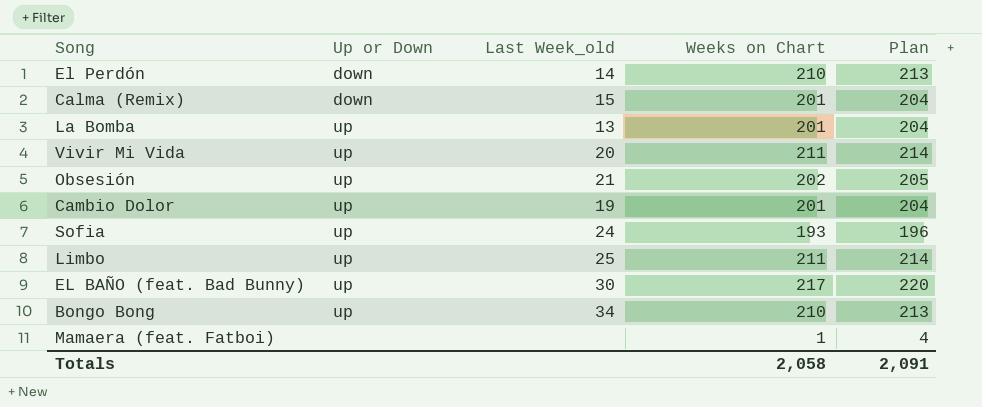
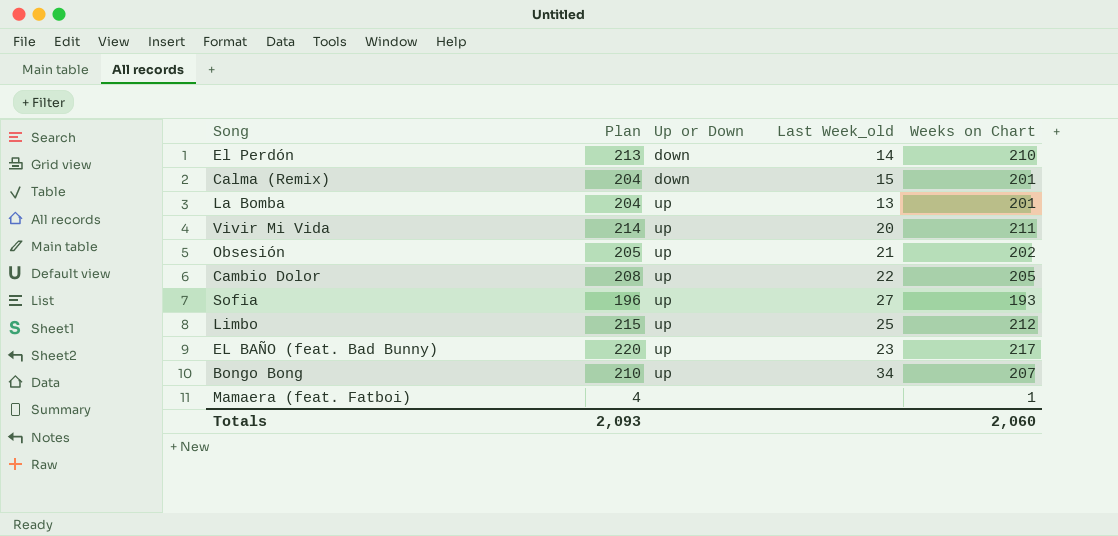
column Plan | position: 5 -> 2
Cambio Dolor | Plan: 204 -> 208
Cambio Dolor | Last Week_old: 19 -> 22
Cambio Dolor | Weeks on Chart: 201 -> 205
Sofia | Last Week_old: 24 -> 27
Limbo | Plan: 214 -> 215
Limbo | Weeks on Chart: 211 -> 212
EL BAÑO (feat. Bad Bunny) | Last Week_old: 30 -> 23
Bongo Bong | Plan: 213 -> 210
Bongo Bong | Weeks on Chart: 210 -> 207
Totals | Plan: 2,091 -> 2,093
Totals | Weeks on Chart: 2,058 -> 2,060

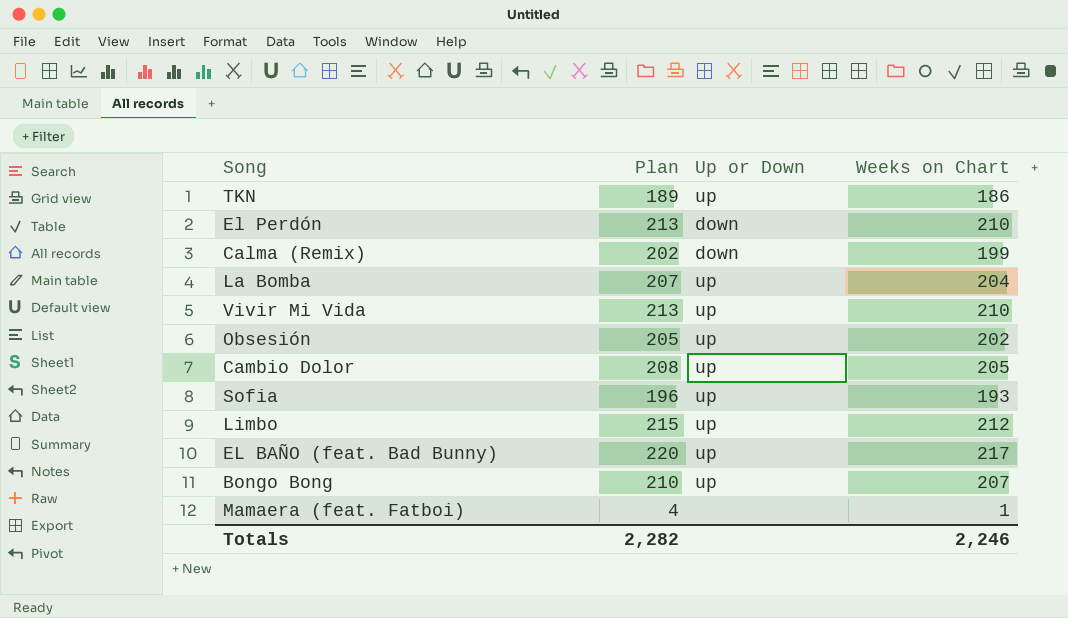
column Last Week_old | position: 4 -> none
row TKN: none -> 189 | up | 186
Calma (Remix) | Plan: 204 -> 202
Calma (Remix) | Weeks on Chart: 201 -> 199
La Bomba | Plan: 204 -> 207
La Bomba | Weeks on Chart: 201 -> 204
Vivir Mi Vida | Plan: 214 -> 213
Vivir Mi Vida | Weeks on Chart: 211 -> 210
Totals | Plan: 2,093 -> 2,282
Totals | Weeks on Chart: 2,060 -> 2,246

